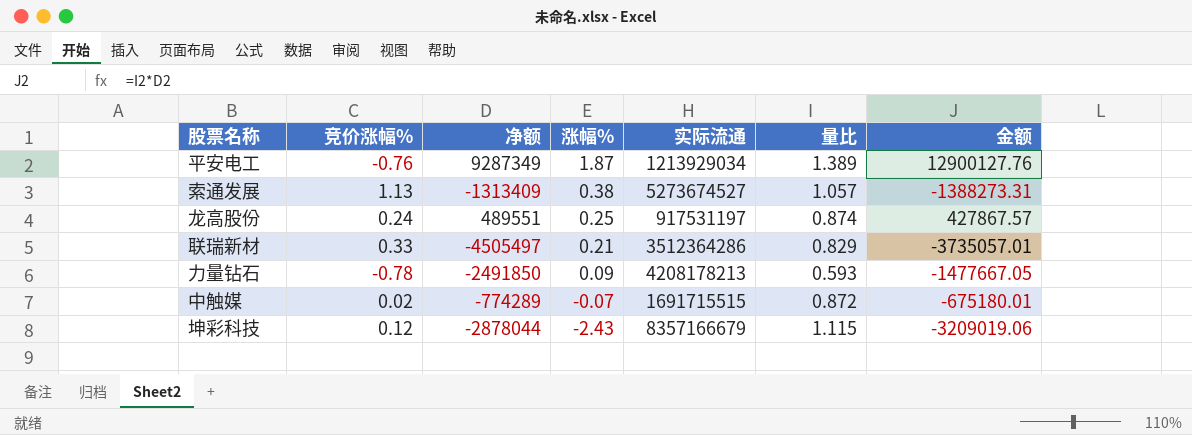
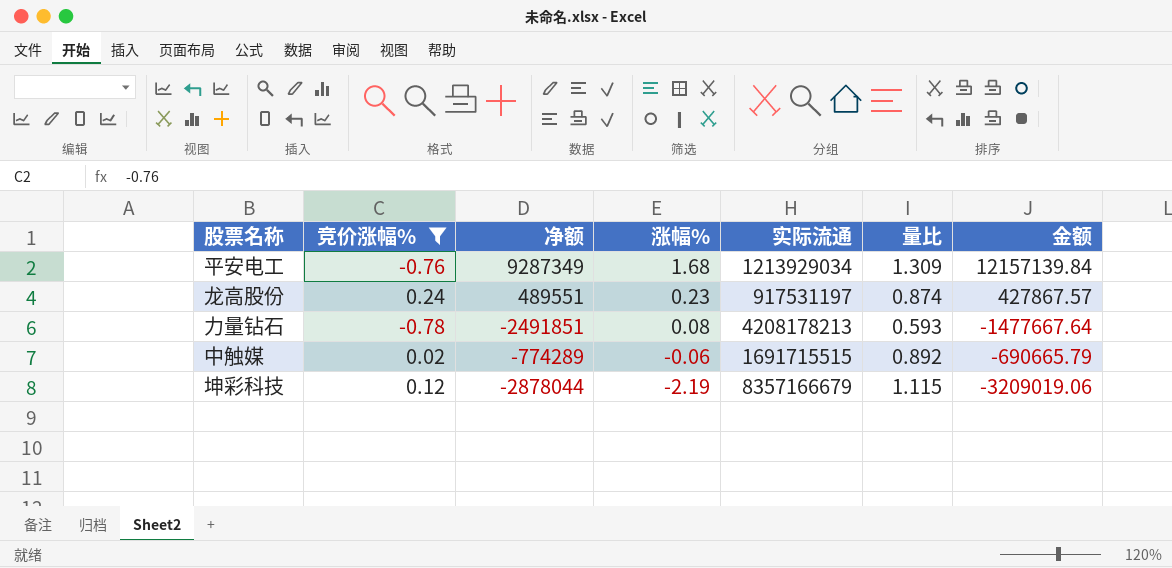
filter: none -> 竞价涨幅% <= 0.24
平安电工 | 涨幅%: 1.87 -> 1.68
平安电工 | 量比: 1.389 -> 1.309
平安电工 | 金额: 12900127.76 -> 12157139.84
龙高股份 | 涨幅%: 0.25 -> 0.23
力量钻石 | 净额: -2491850 -> -2491851
力量钻石 | 涨幅%: 0.09 -> 0.08
力量钻石 | 金额: -1477667.05 -> -1477667.64
中触媒 | 涨幅%: -0.07 -> -0.06
中触媒 | 量比: 0.872 -> 0.892
中触媒 | 金额: -675180.01 -> -690665.79
坤彩科技 | 涨幅%: -2.43 -> -2.19

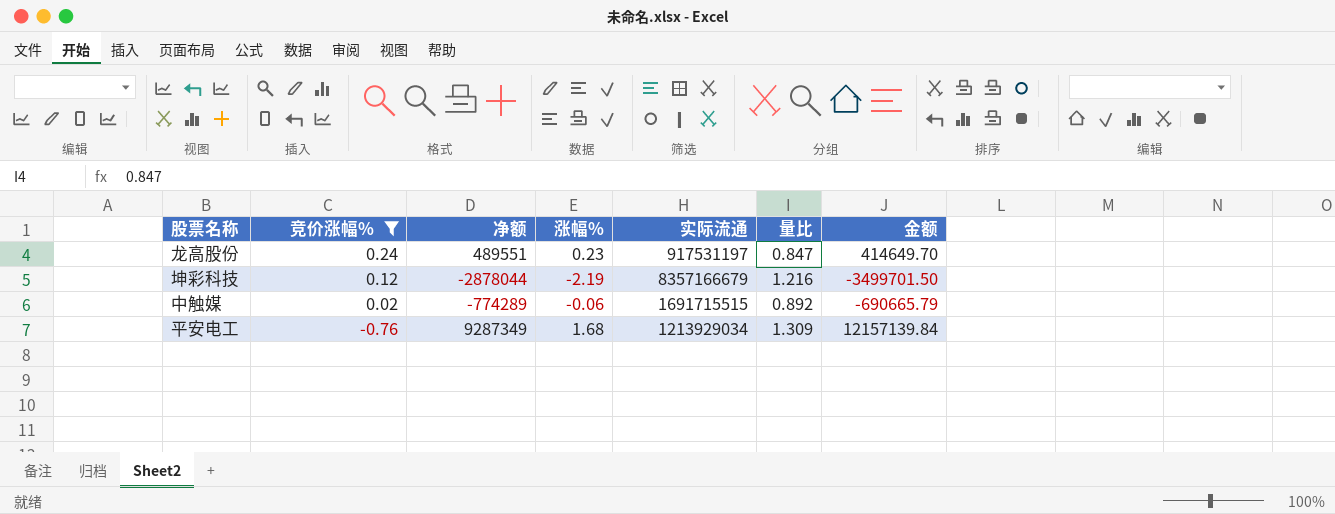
row order: 涨幅% descending -> 竞价涨幅% descending
row 力量钻石: -0.78 | -2491851 | 0.08 | 4208178213 | 0.593 | -1477667.64 -> none
龙高股份 | 量比: 0.874 -> 0.847
龙高股份 | 金额: 427867.57 -> 414649.70
坤彩科技 | 量比: 1.115 -> 1.216
坤彩科技 | 金额: -3209019.06 -> -3499701.50

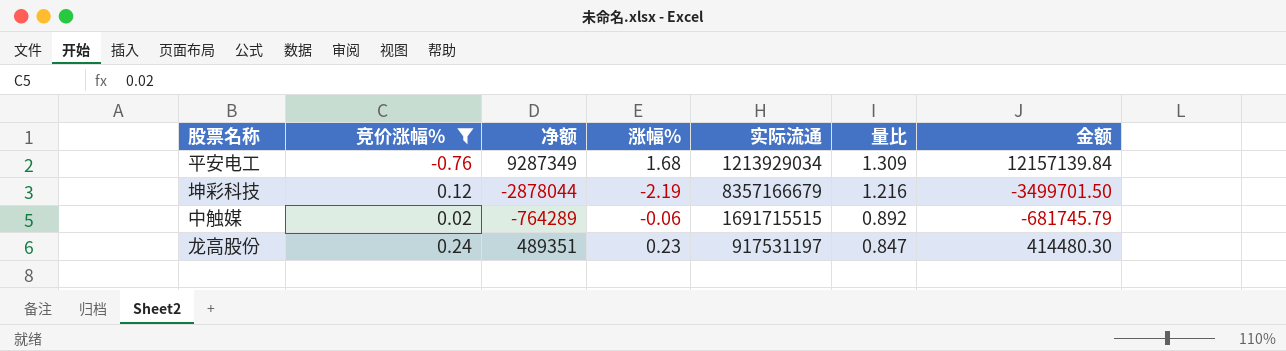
row order: 竞价涨幅% descending -> 量比 descending
中触媒 | 净额: -774289 -> -764289
中触媒 | 金额: -690665.79 -> -681745.79
龙高股份 | 净额: 489551 -> 489351
龙高股份 | 金额: 414649.70 -> 414480.30

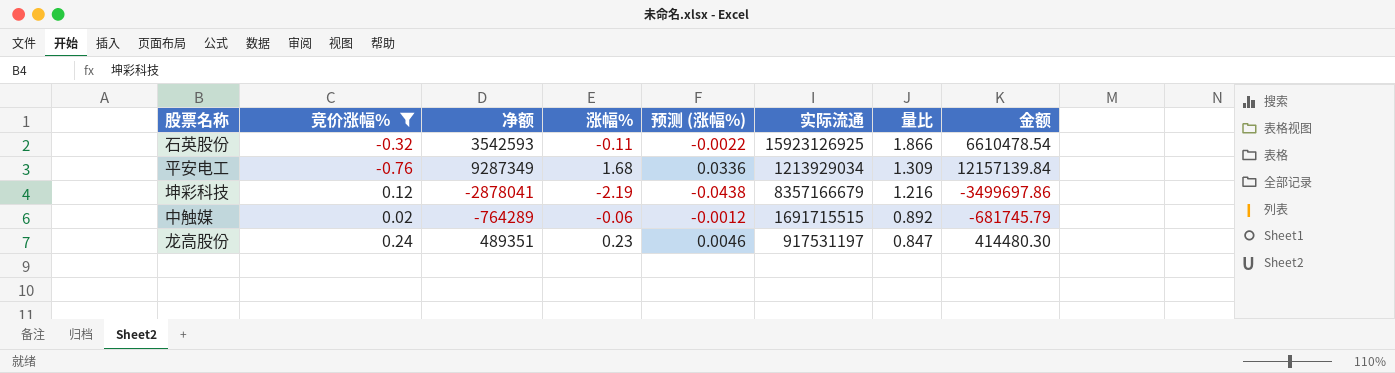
column 预测 (涨幅%) | formula: none -> [涨幅%] * 0.02
row 石英股份: none -> -0.32 | 3542593 | -0.11 | -0.0022 | 15923126925 | 1.866 | 6610478.54
坤彩科技 | 净额: -2878044 -> -2878041
坤彩科技 | 金额: -3499701.50 -> -3499697.86

